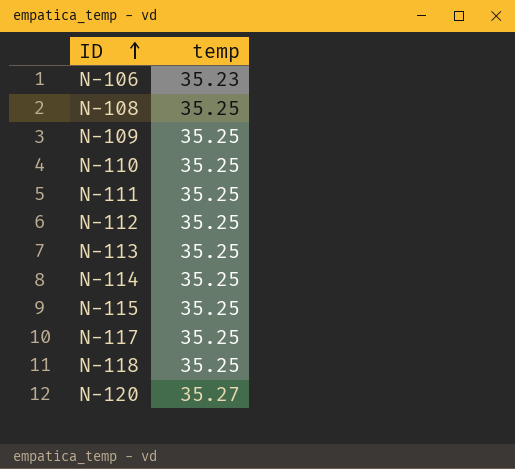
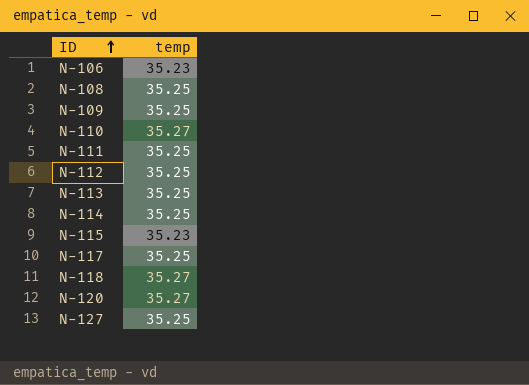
N-110 | temp: 35.25 -> 35.27
N-115 | temp: 35.25 -> 35.23
N-118 | temp: 35.25 -> 35.27
row N-127: none -> 35.25

